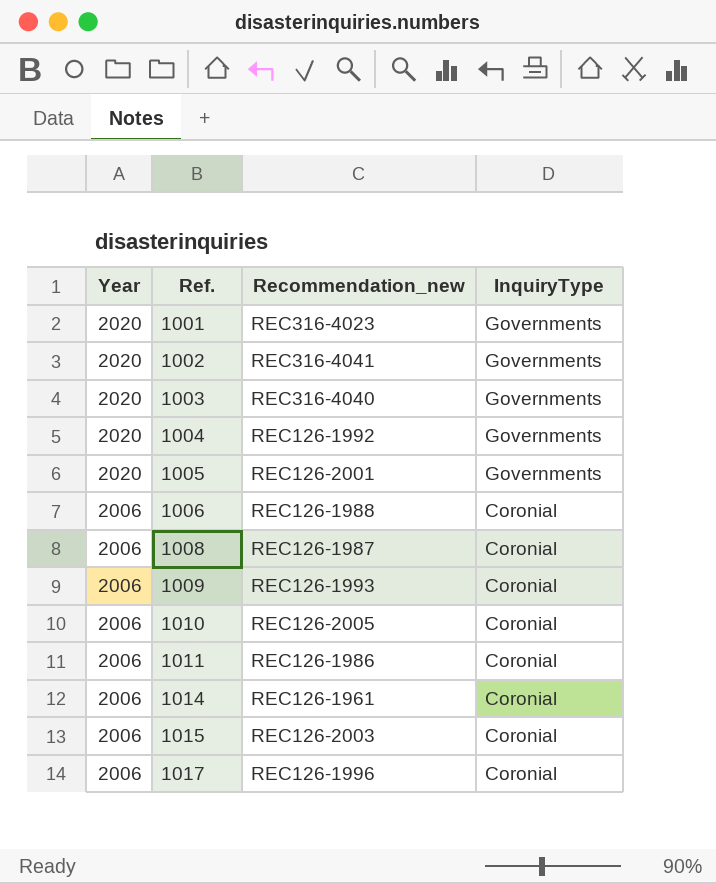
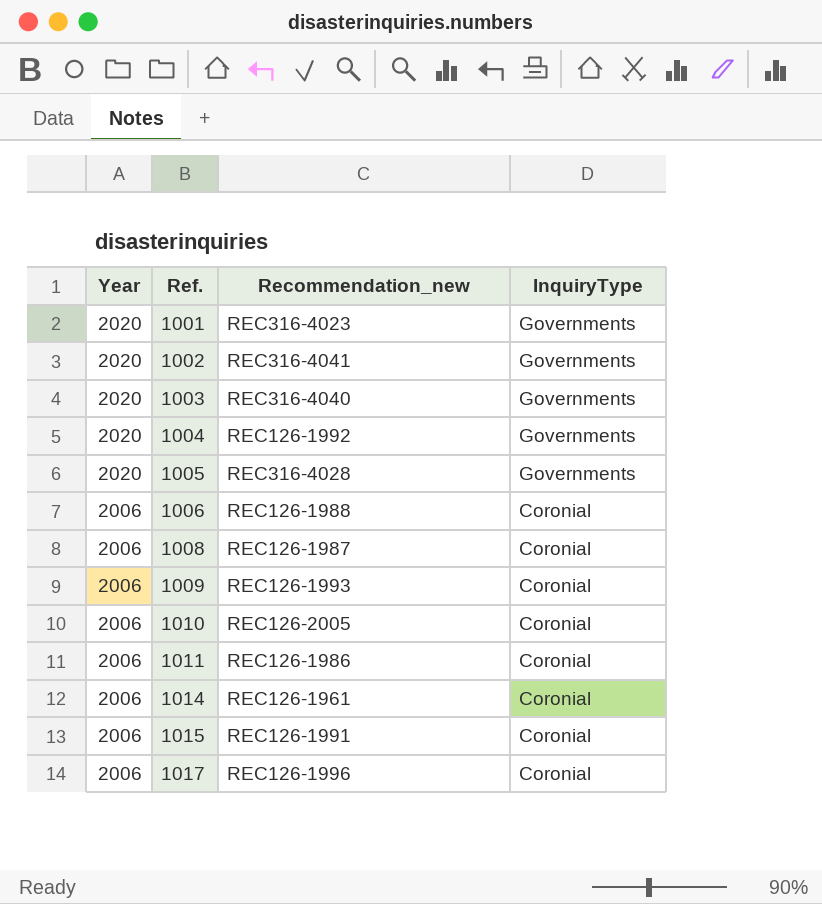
1005 | Recommendation_new: REC126-2001 -> REC316-4028
1015 | Recommendation_new: REC126-2003 -> REC126-1991

